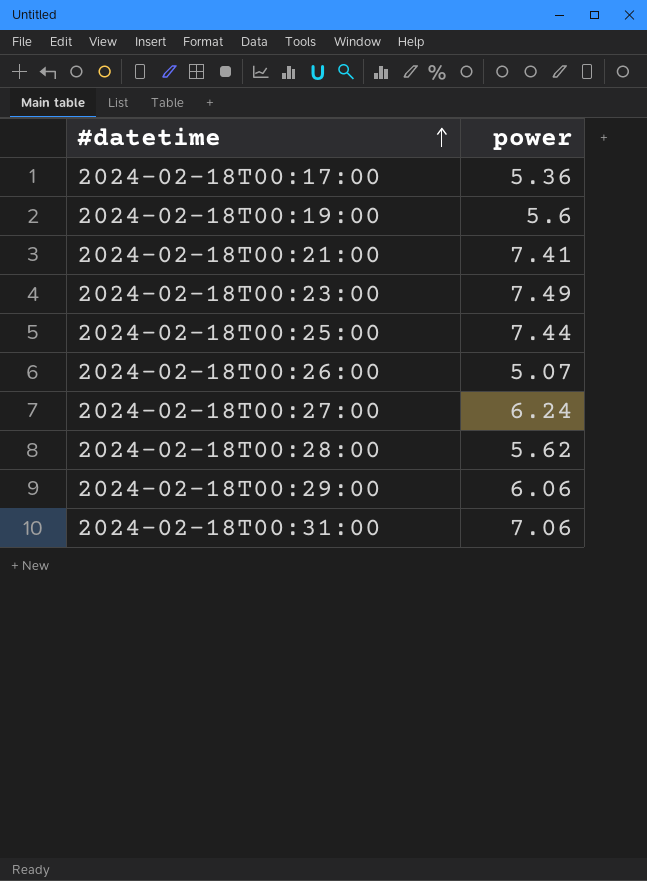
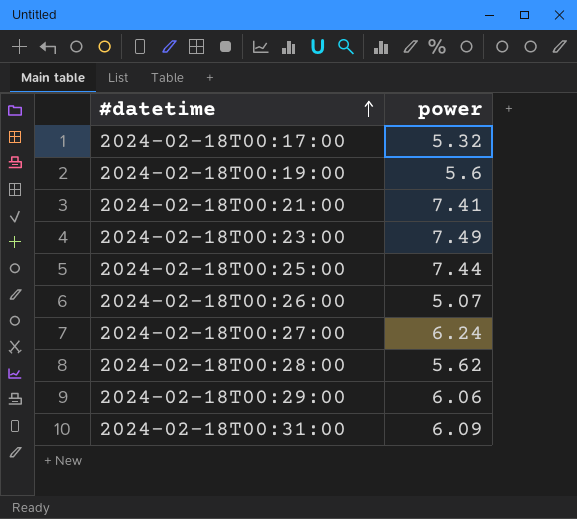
2024-02-18T00:17:00 | power: 5.36 -> 5.32
2024-02-18T00:31:00 | power: 7.06 -> 6.09

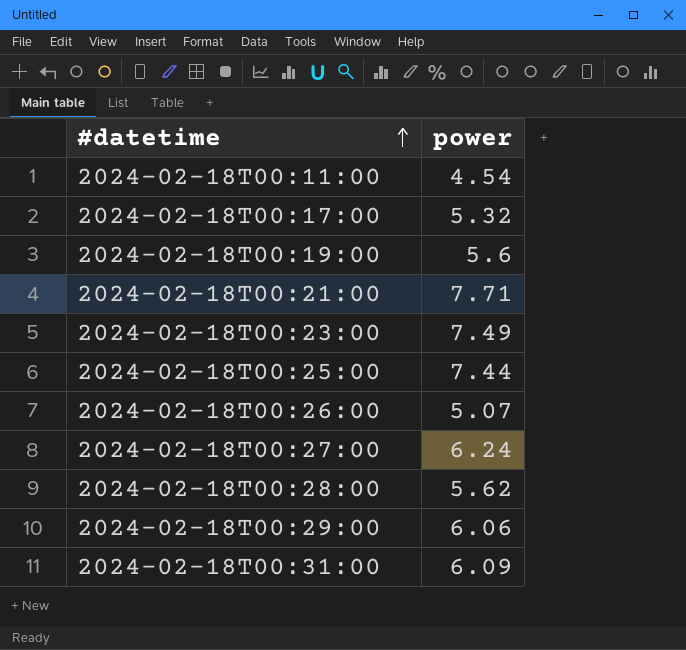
row 2024-02-18T00:11:00: none -> 4.54
2024-02-18T00:21:00 | power: 7.41 -> 7.71

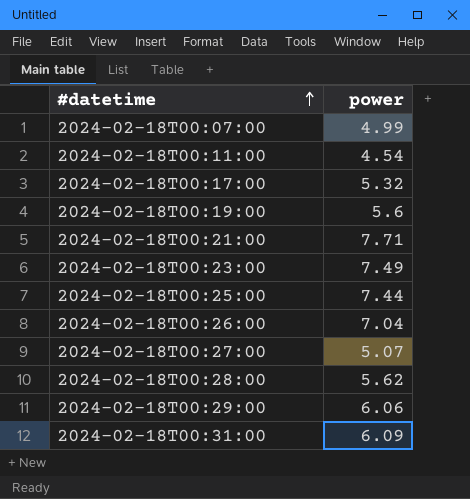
row 2024-02-18T00:07:00: none -> 4.99
2024-02-18T00:26:00 | power: 5.07 -> 7.04
2024-02-18T00:27:00 | power: 6.24 -> 5.07

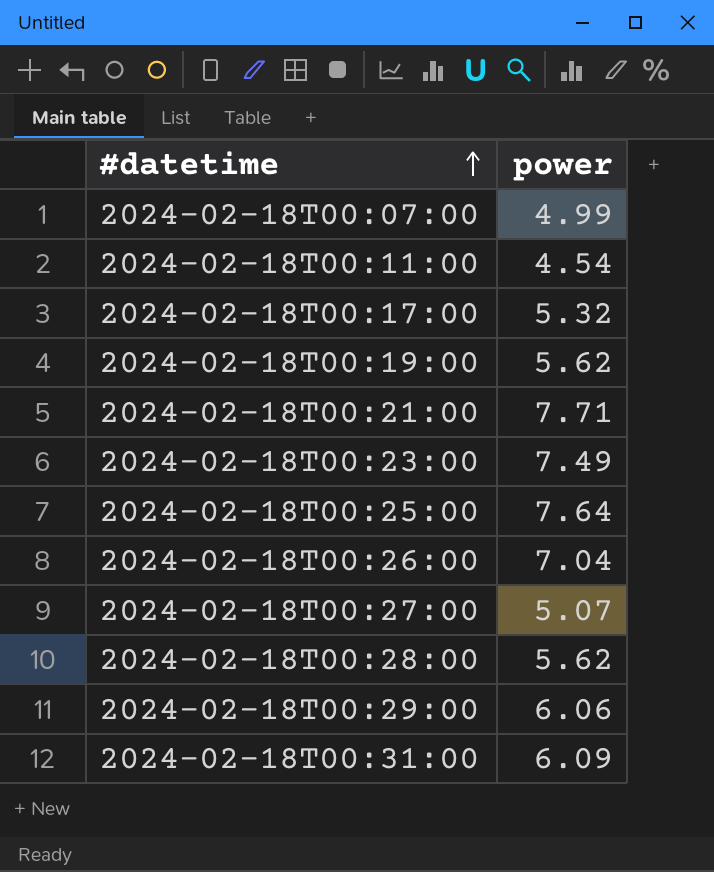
2024-02-18T00:19:00 | power: 5.6 -> 5.62
2024-02-18T00:25:00 | power: 7.44 -> 7.64

